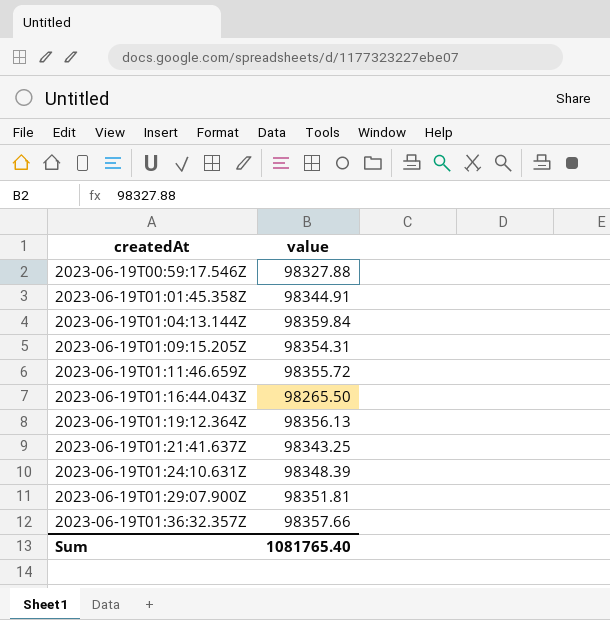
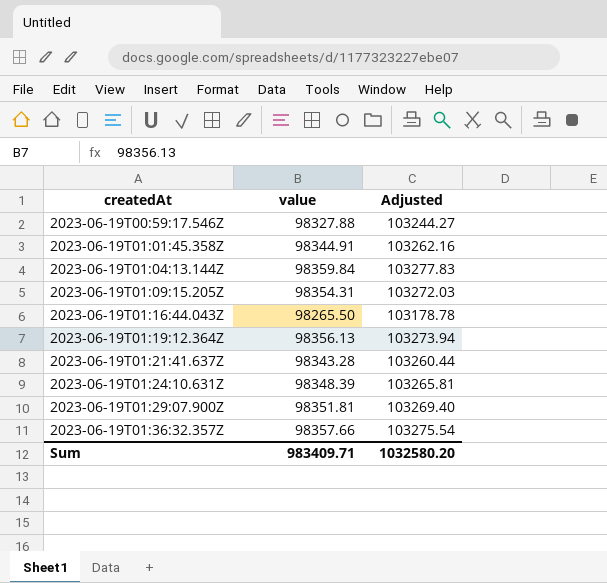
column Adjusted | formula: none -> [value] * 1.05
row 2023-06-19T01:11:46.659Z: 98355.72 -> none
2023-06-19T01:21:41.637Z | value: 98343.25 -> 98343.28
Sum | value: 1081765.40 -> 983409.71

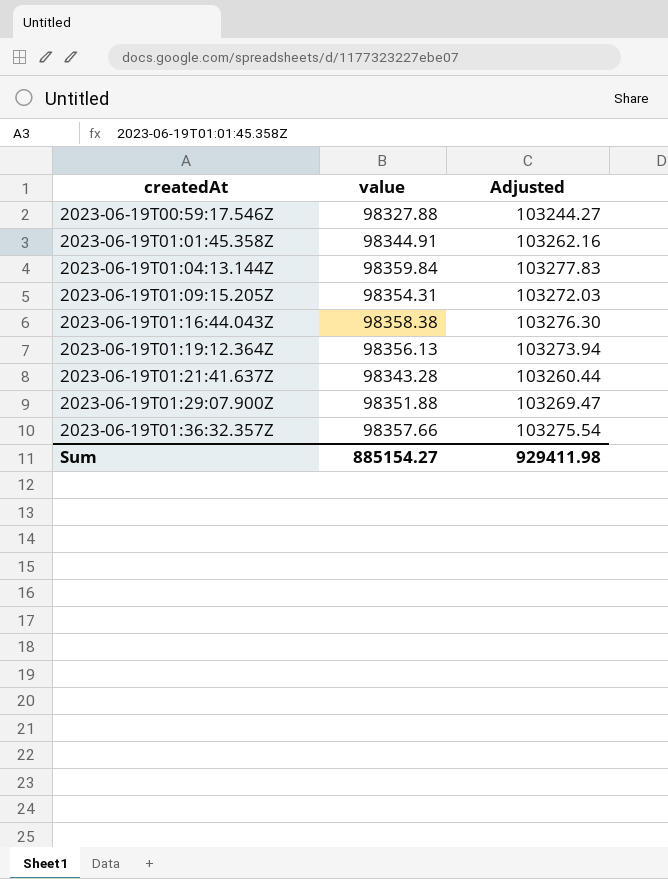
row 2023-06-19T01:24:10.631Z: 98348.39 | 103265.81 -> none
2023-06-19T01:16:44.043Z | value: 98265.50 -> 98358.38
2023-06-19T01:16:44.043Z | Adjusted: 103178.78 -> 103276.30
2023-06-19T01:29:07.900Z | value: 98351.81 -> 98351.88
2023-06-19T01:29:07.900Z | Adjusted: 103269.40 -> 103269.47
Sum | value: 983409.71 -> 885154.27
Sum | Adjusted: 1032580.20 -> 929411.98

